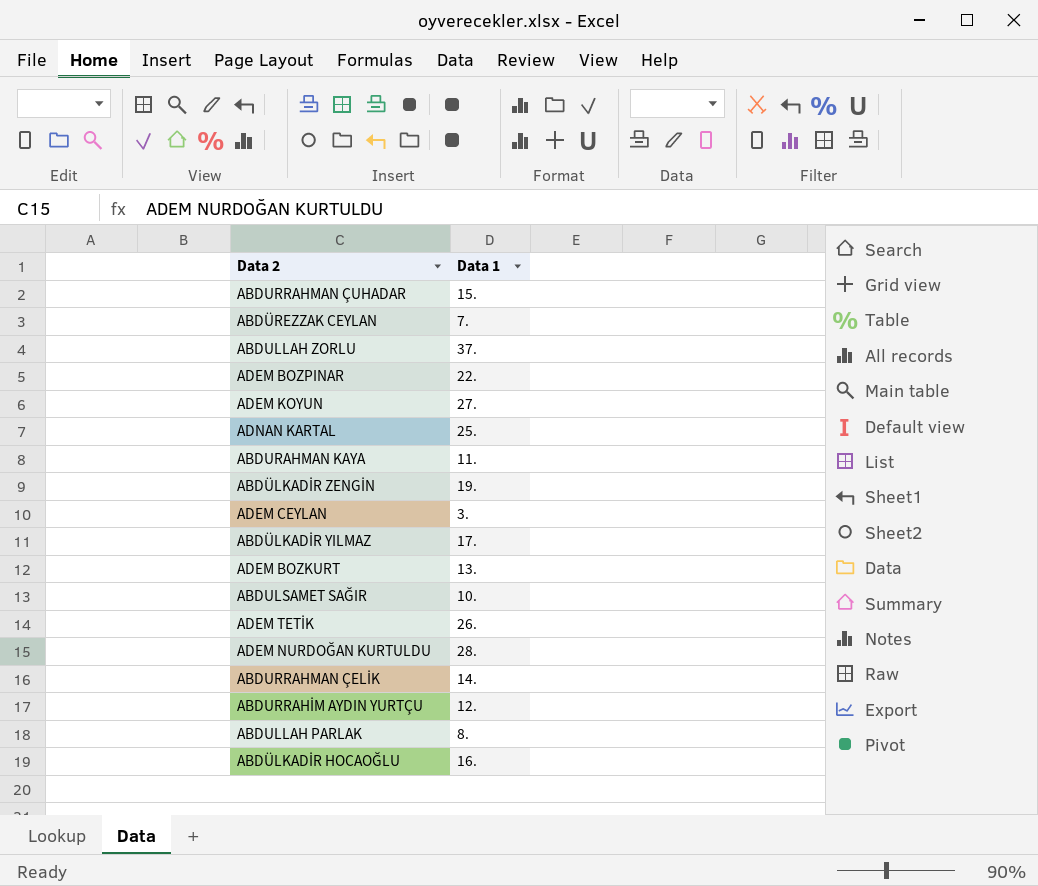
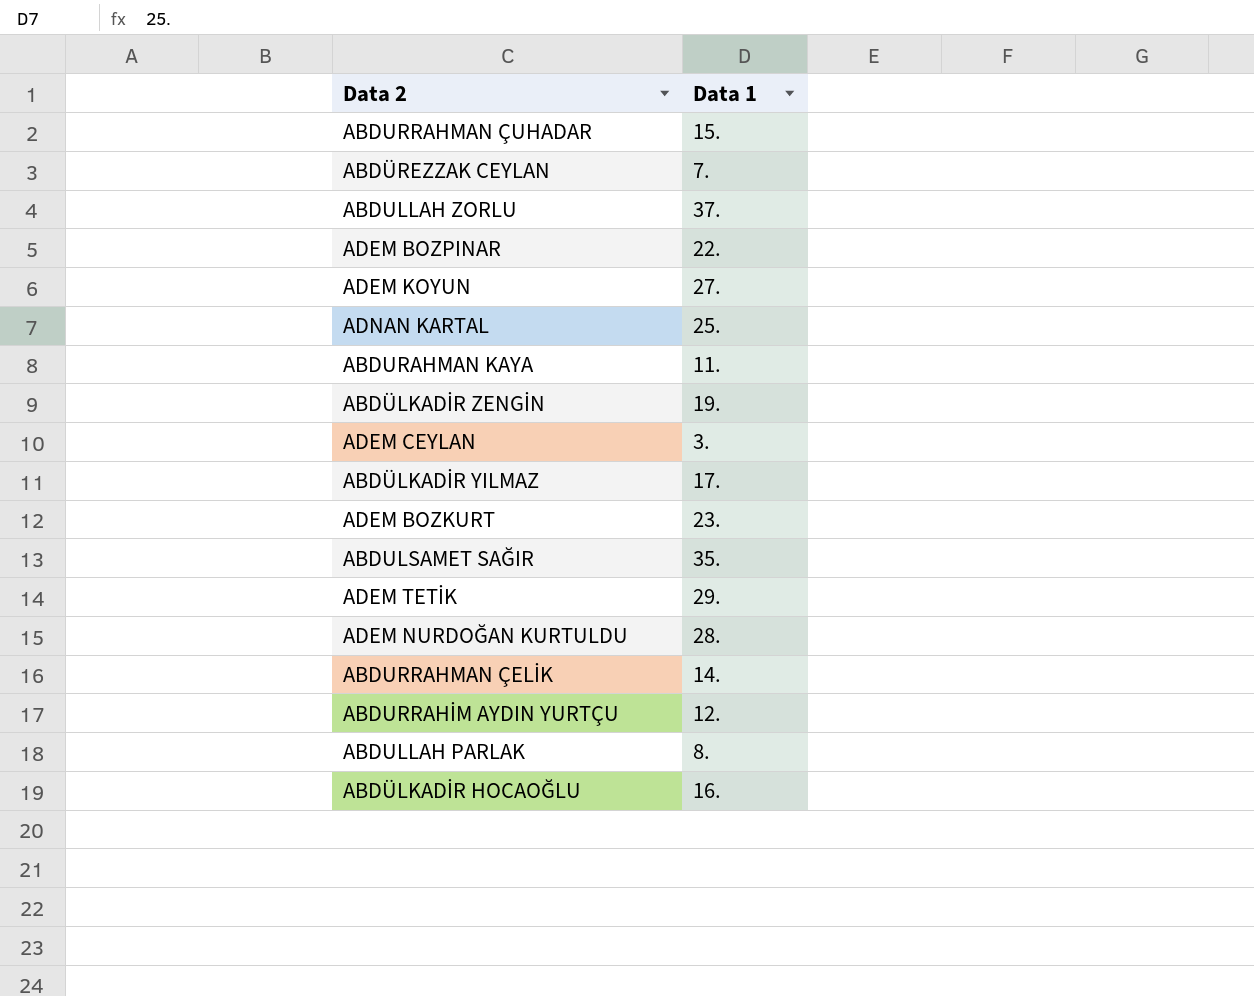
ADEM BOZKURT | Data 1: 13. -> 23.
ABDULSAMET SAĞIR | Data 1: 10. -> 35.
ADEM TETİK | Data 1: 26. -> 29.

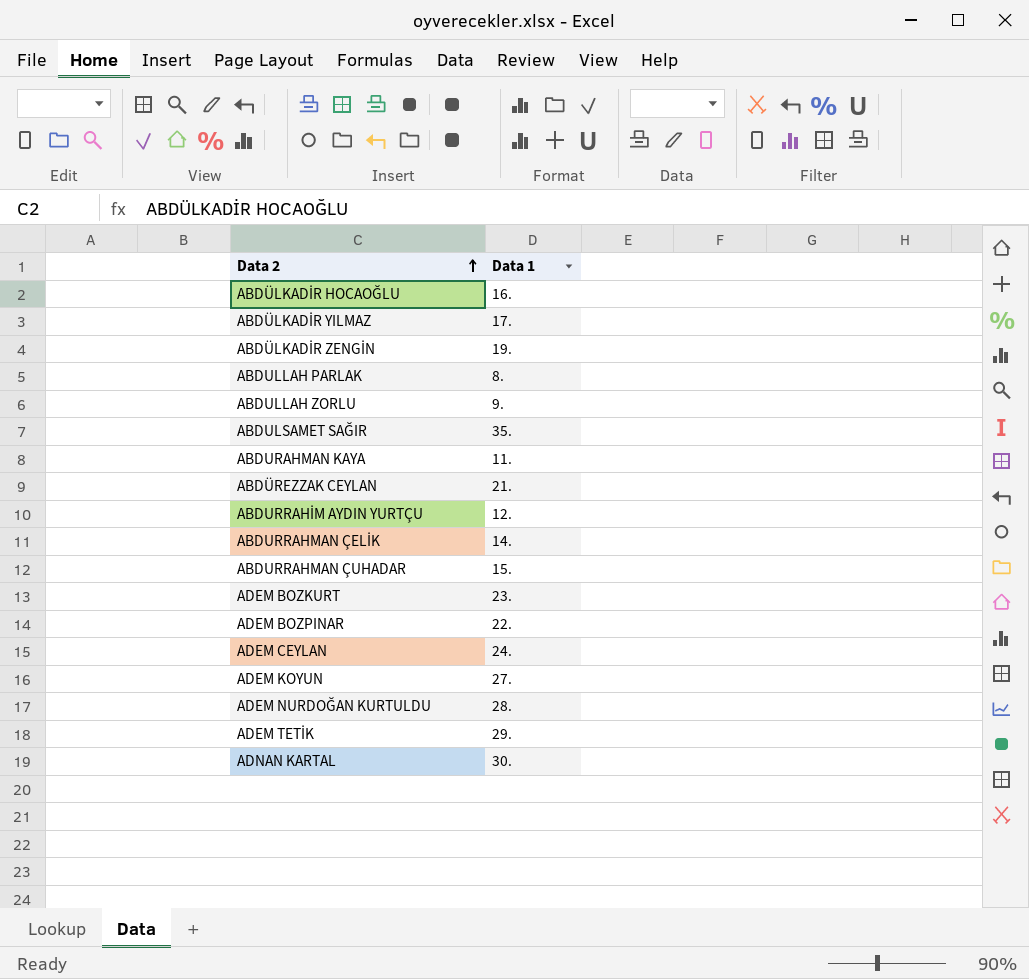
row order: none -> Data 2 ascending
ABDULLAH ZORLU | Data 1: 37. -> 9.
ABDÜREZZAK CEYLAN | Data 1: 7. -> 21.
ADEM CEYLAN | Data 1: 3. -> 24.
ADNAN KARTAL | Data 1: 25. -> 30.

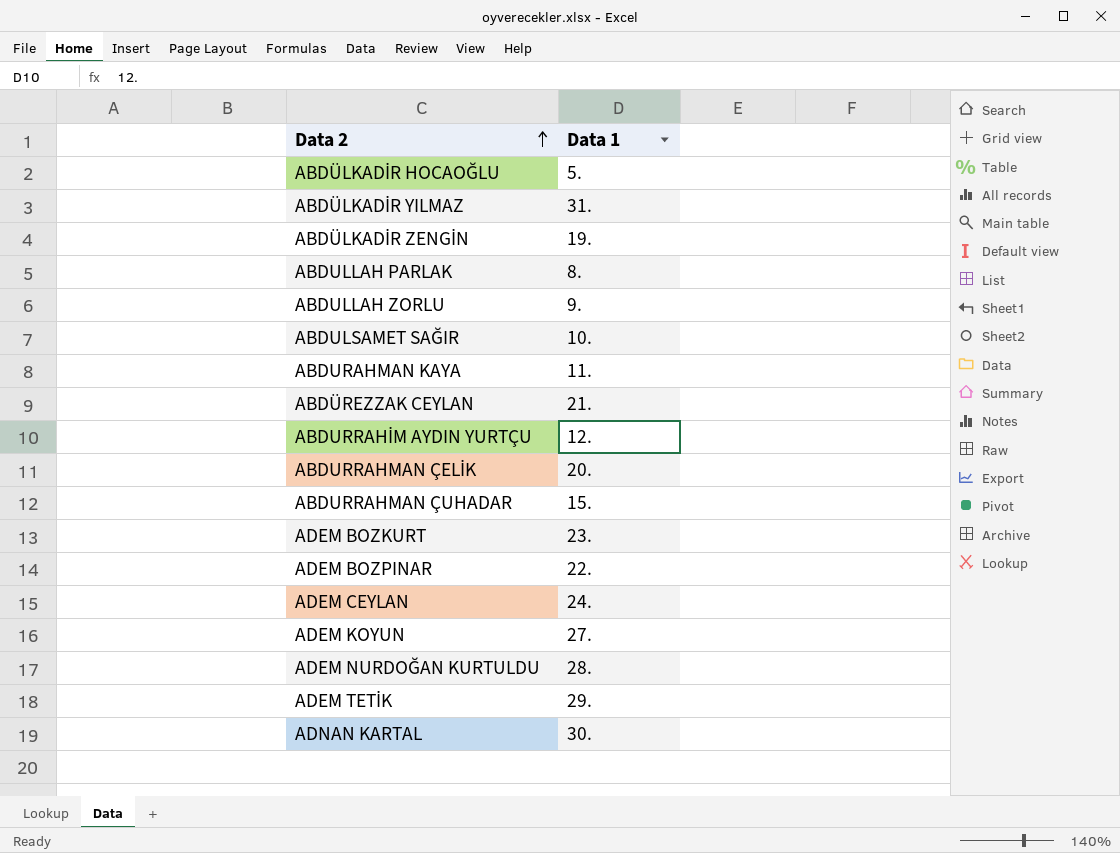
ABDÜLKADİR HOCAOĞLU | Data 1: 16. -> 5.
ABDÜLKADİR YILMAZ | Data 1: 17. -> 31.
ABDULSAMET SAĞIR | Data 1: 35. -> 10.
ABDURRAHMAN ÇELİK | Data 1: 14. -> 20.

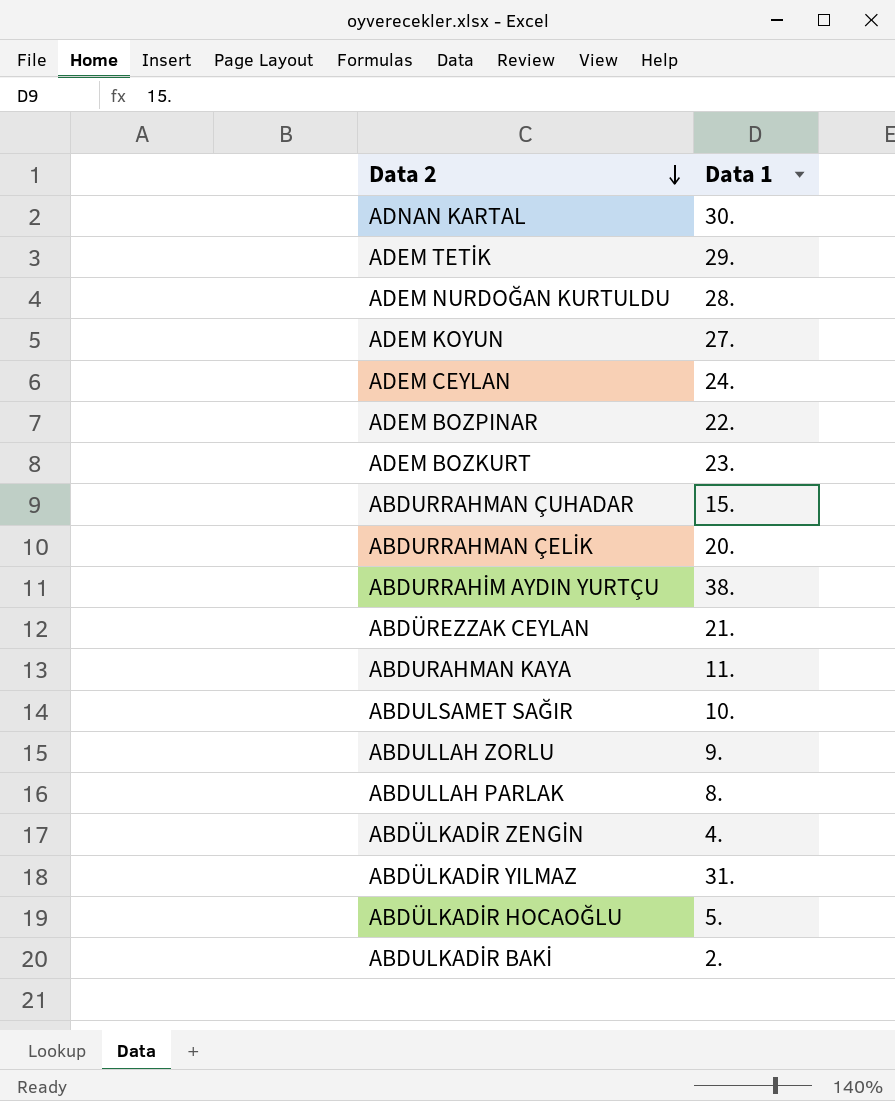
row order: Data 2 ascending -> Data 2 descending
ABDURRAHİM AYDIN YURTÇU | Data 1: 12. -> 38.
ABDÜLKADİR ZENGİN | Data 1: 19. -> 4.
row ABDULKADİR BAKİ: none -> 2.

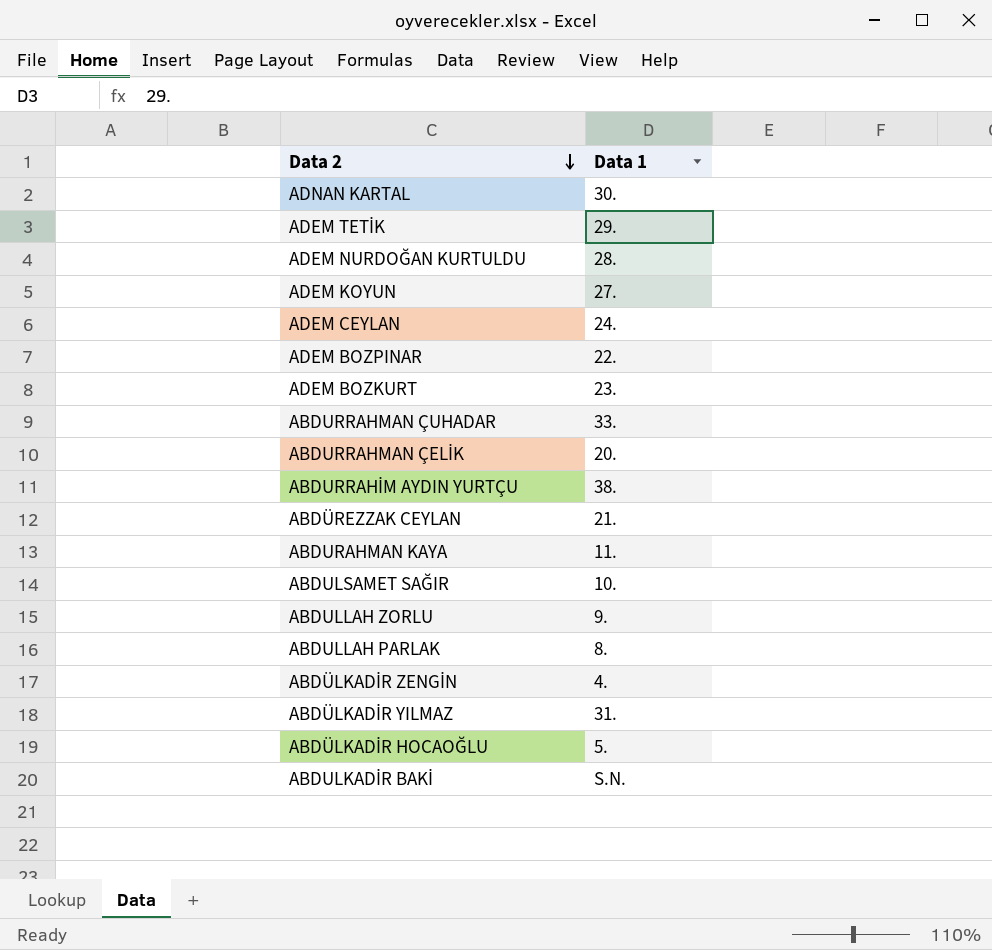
ABDURRAHMAN ÇUHADAR | Data 1: 15. -> 33.
ABDULKADİR BAKİ | Data 1: 2. -> S.N.

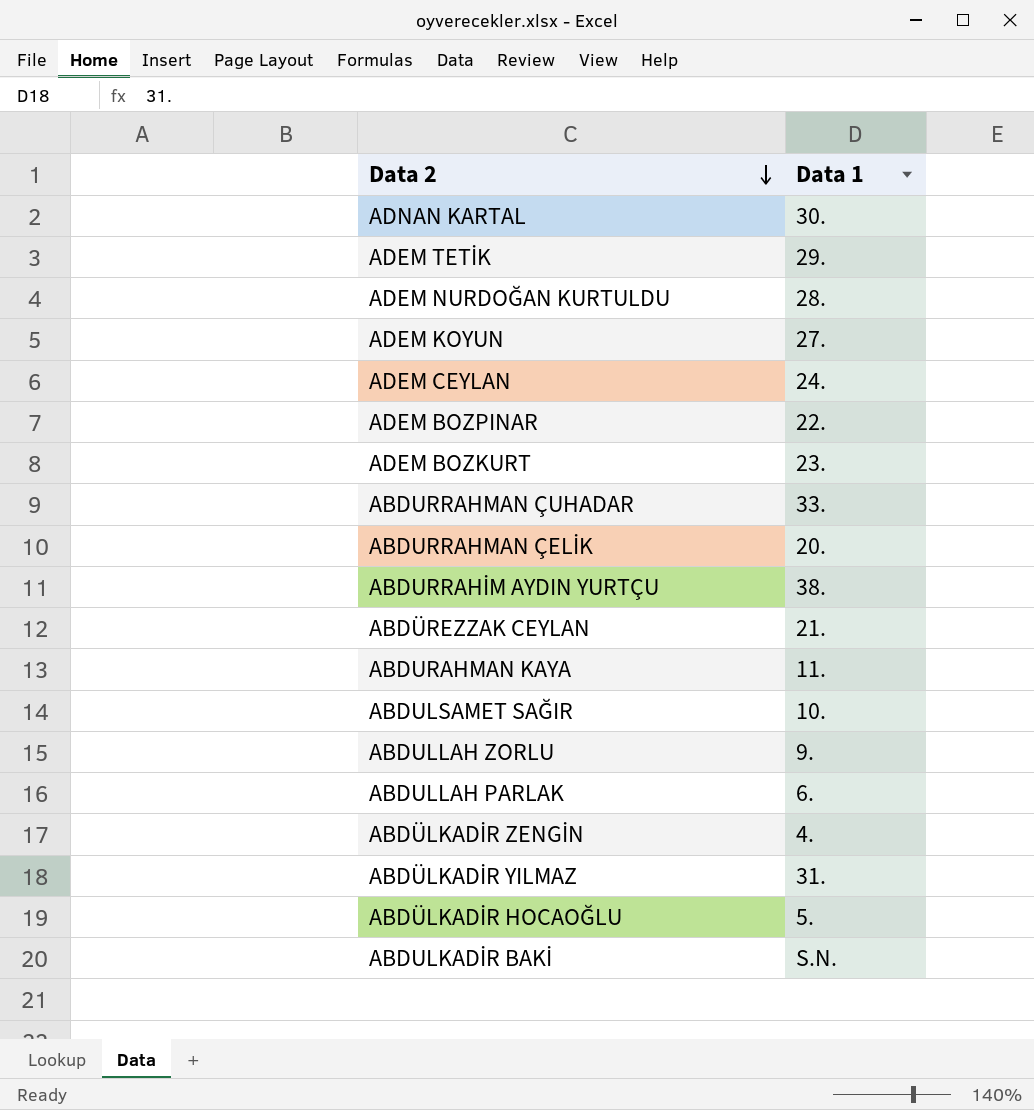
ABDULLAH PARLAK | Data 1: 8. -> 6.

